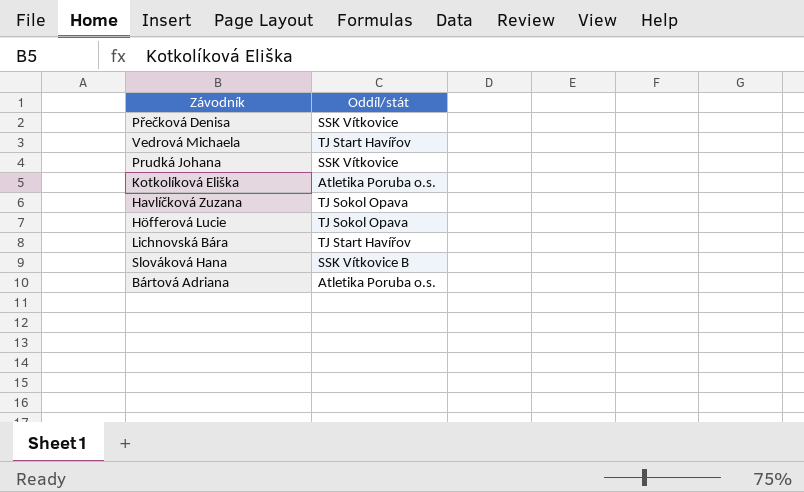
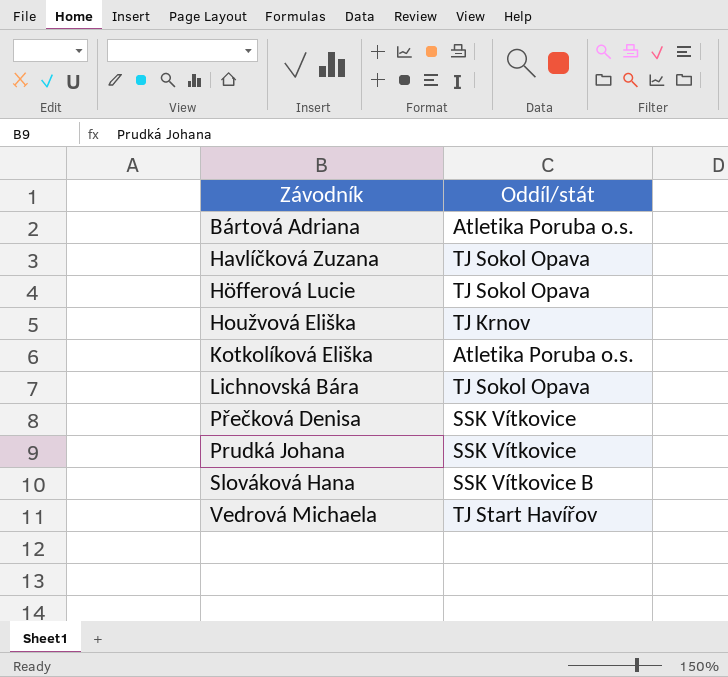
row order: none -> Závodník ascending
row Houžvová Eliška: none -> TJ Krnov
Lichnovská Bára | Oddíl/stát: TJ Start Havířov -> TJ Sokol Opava

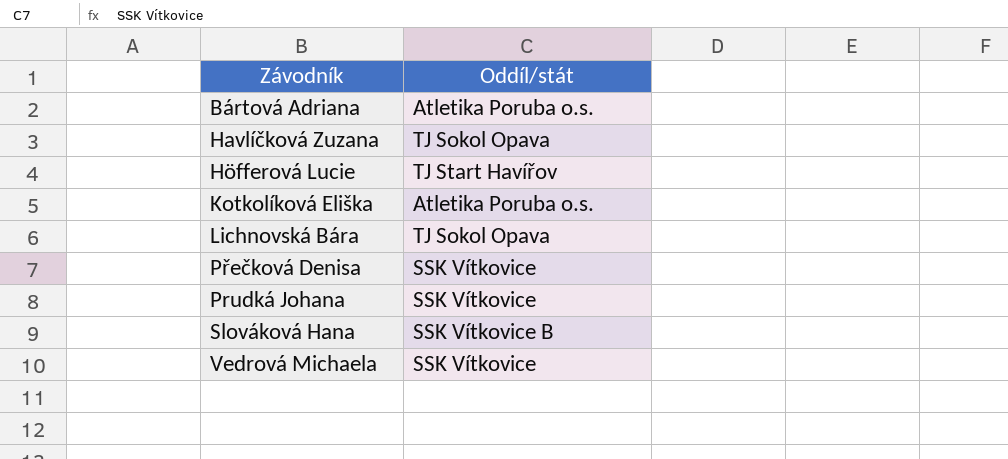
row Houžvová Eliška: TJ Krnov -> none
Höfferová Lucie | Oddíl/stát: TJ Sokol Opava -> TJ Start Havířov
Vedrová Michaela | Oddíl/stát: TJ Start Havířov -> SSK Vítkovice

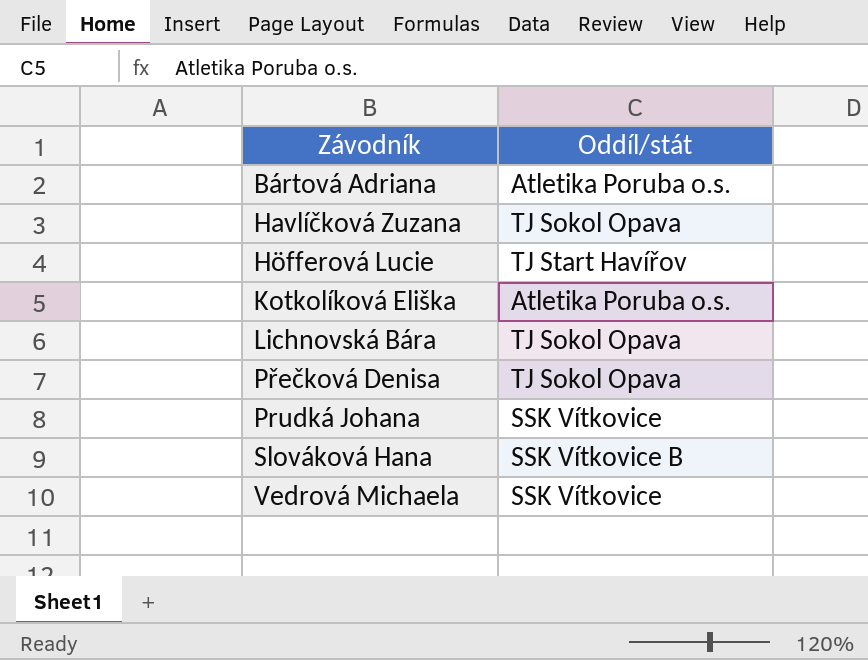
Přečková Denisa | Oddíl/stát: SSK Vítkovice -> TJ Sokol Opava

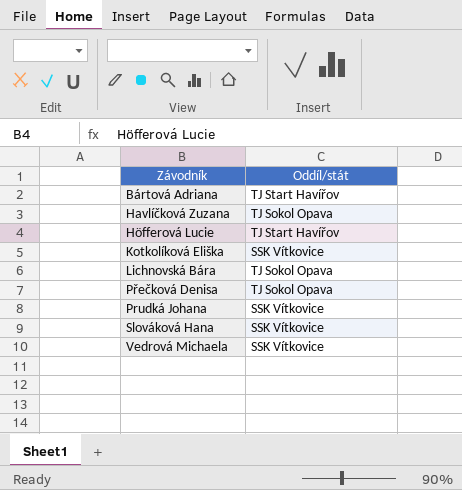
Bártová Adriana | Oddíl/stát: Atletika Poruba o.s. -> TJ Start Havířov
Kotkolíková Eliška | Oddíl/stát: Atletika Poruba o.s. -> SSK Vítkovice
Slováková Hana | Oddíl/stát: SSK Vítkovice B -> SSK Vítkovice

